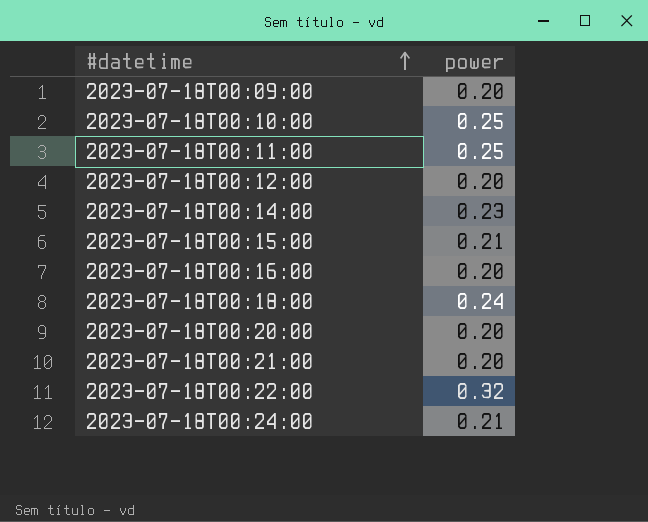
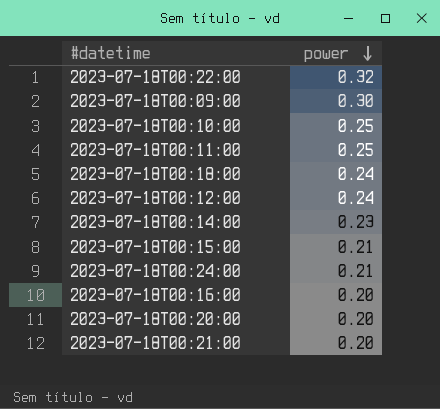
row order: #datetime ascending -> power descending
2023-07-18T00:09:00 | power: 0.20 -> 0.30
2023-07-18T00:12:00 | power: 0.20 -> 0.24

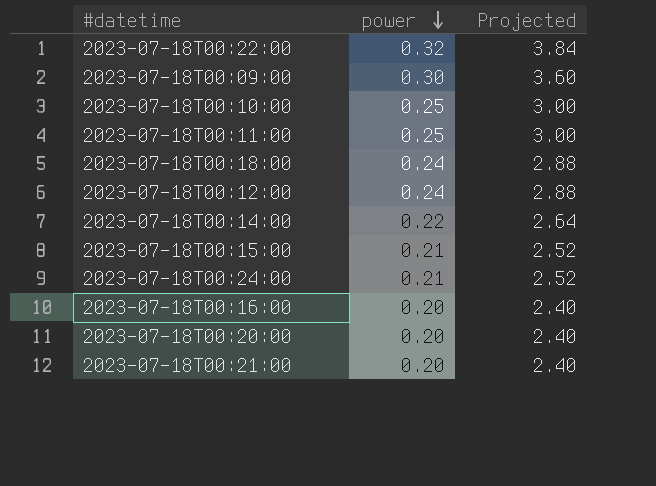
column Projected | formula: none -> [power] * 12
2023-07-18T00:14:00 | power: 0.23 -> 0.22

